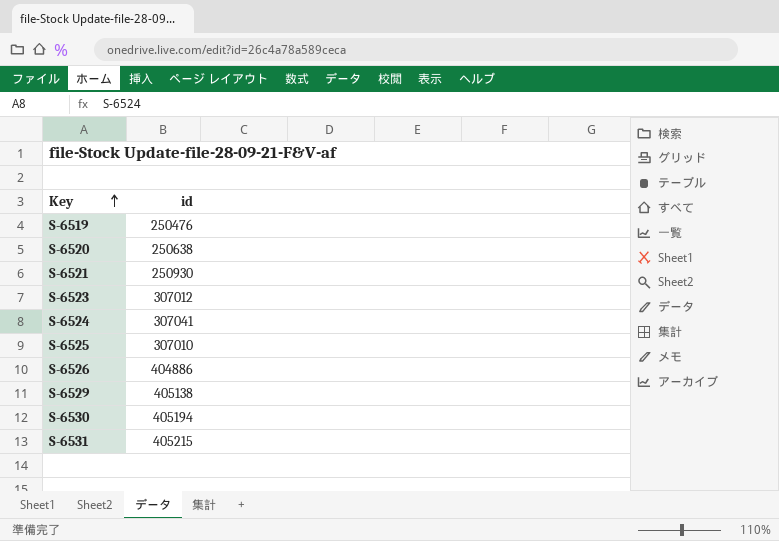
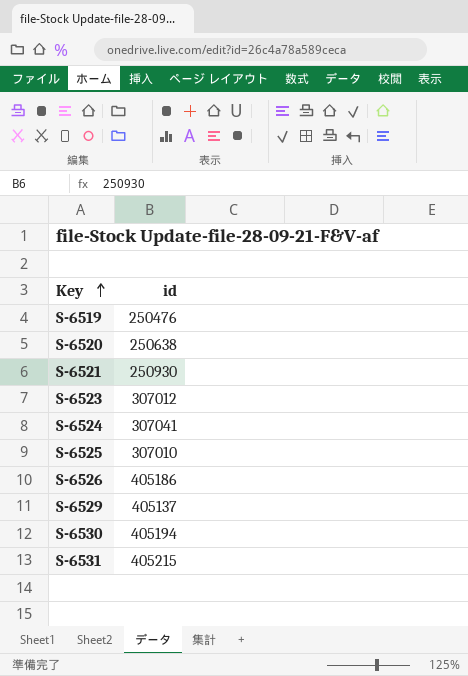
S-6526 | id: 404886 -> 405186
S-6529 | id: 405138 -> 405137

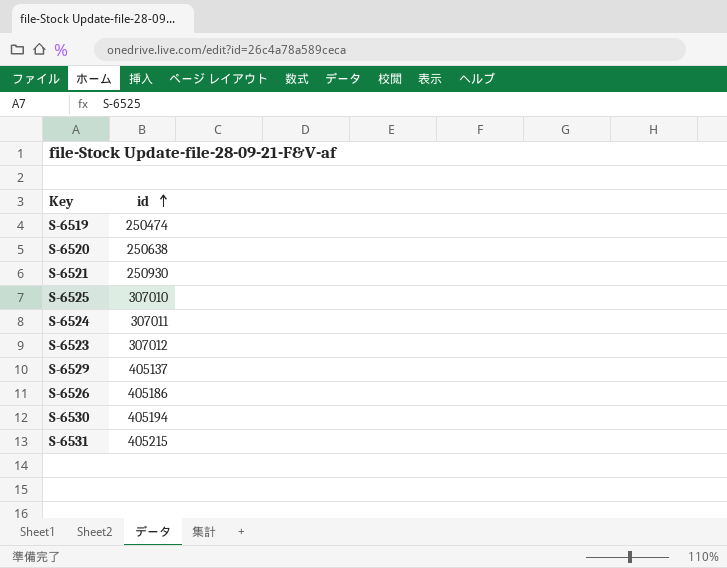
row order: Key ascending -> id ascending
S-6519 | id: 250476 -> 250474
S-6524 | id: 307041 -> 307011

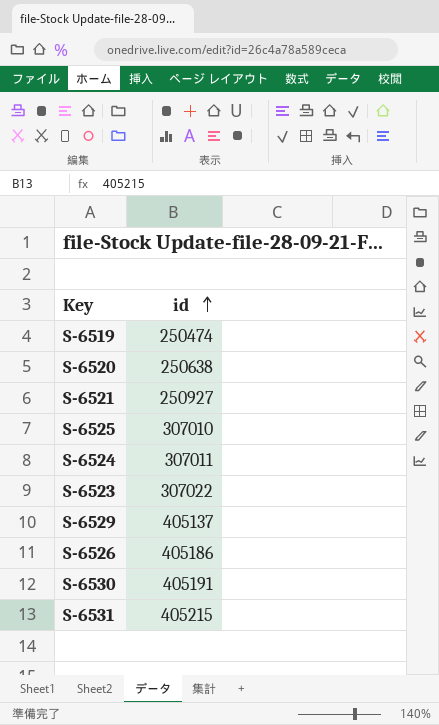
S-6521 | id: 250930 -> 250927
S-6523 | id: 307012 -> 307022
S-6530 | id: 405194 -> 405191

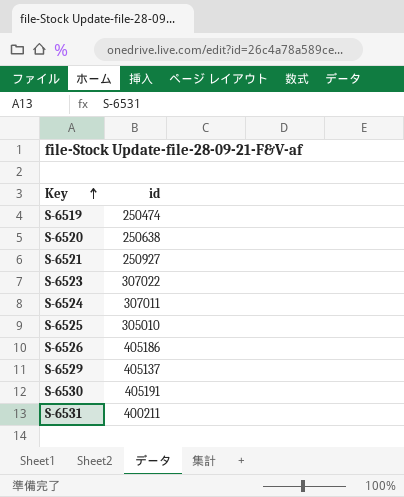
row order: id ascending -> Key ascending
S-6525 | id: 307010 -> 305010
S-6531 | id: 405215 -> 400211

